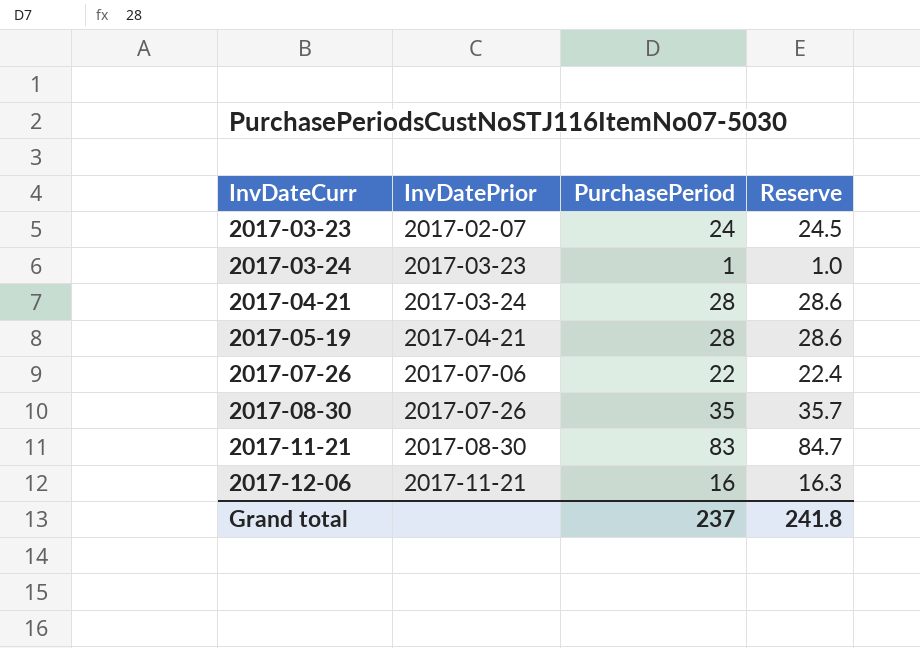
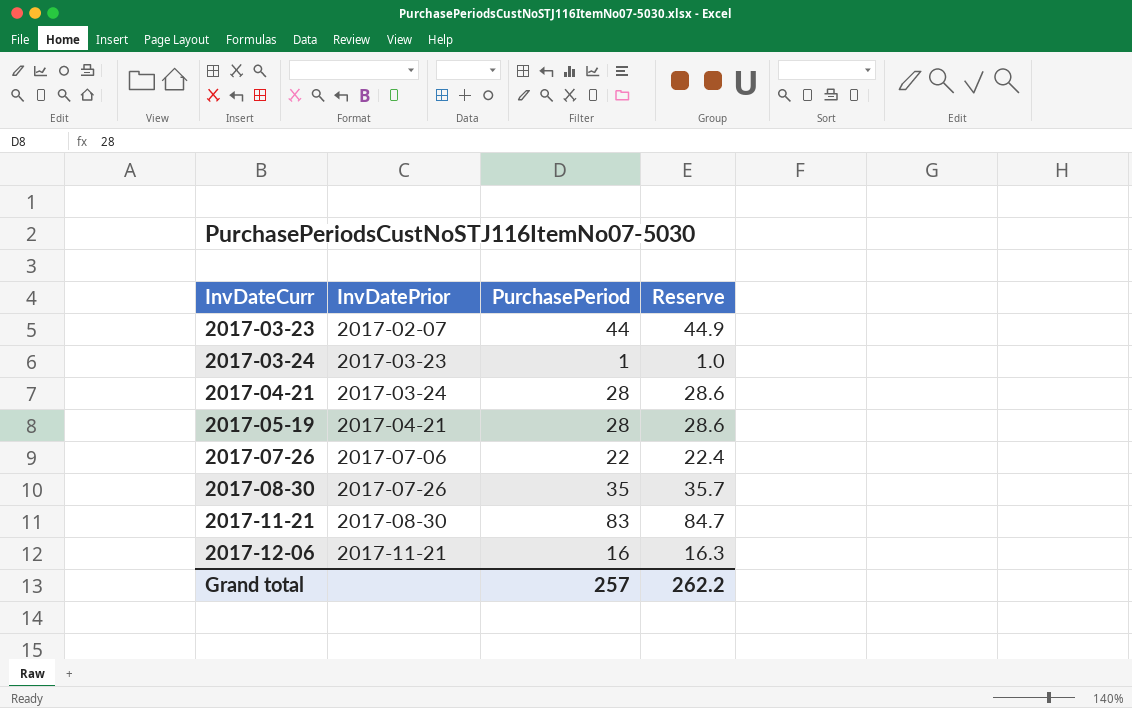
2017-03-23 | PurchasePeriod: 24 -> 44
2017-03-23 | Reserve: 24.5 -> 44.9
Grand total | PurchasePeriod: 237 -> 257
Grand total | Reserve: 241.8 -> 262.2

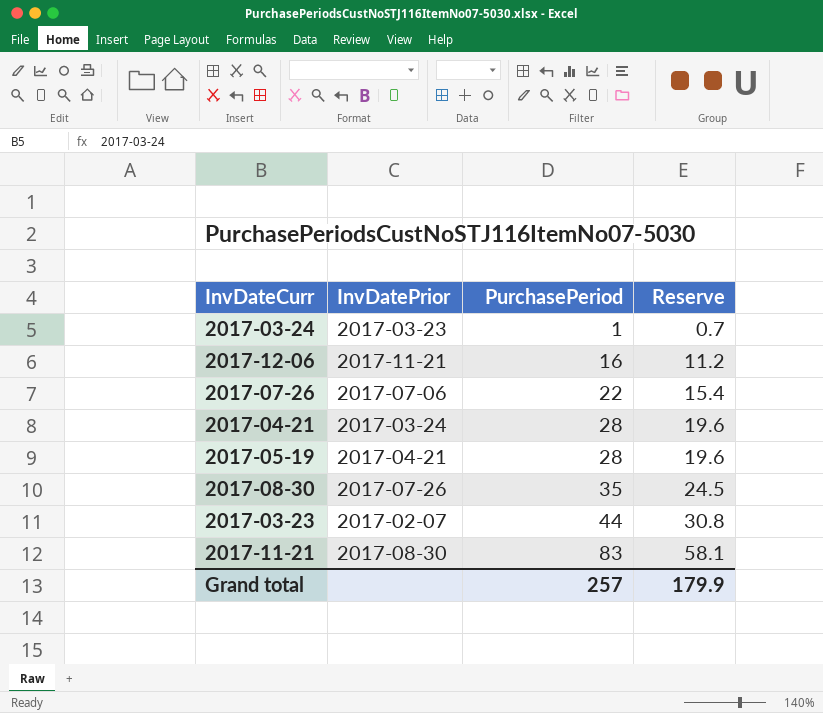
row order: InvDateCurr ascending -> PurchasePeriod ascending
column Reserve | formula: [PurchasePeriod] * 1.02 -> [PurchasePeriod] * 0.7
Grand total | Reserve: 262.2 -> 179.9

